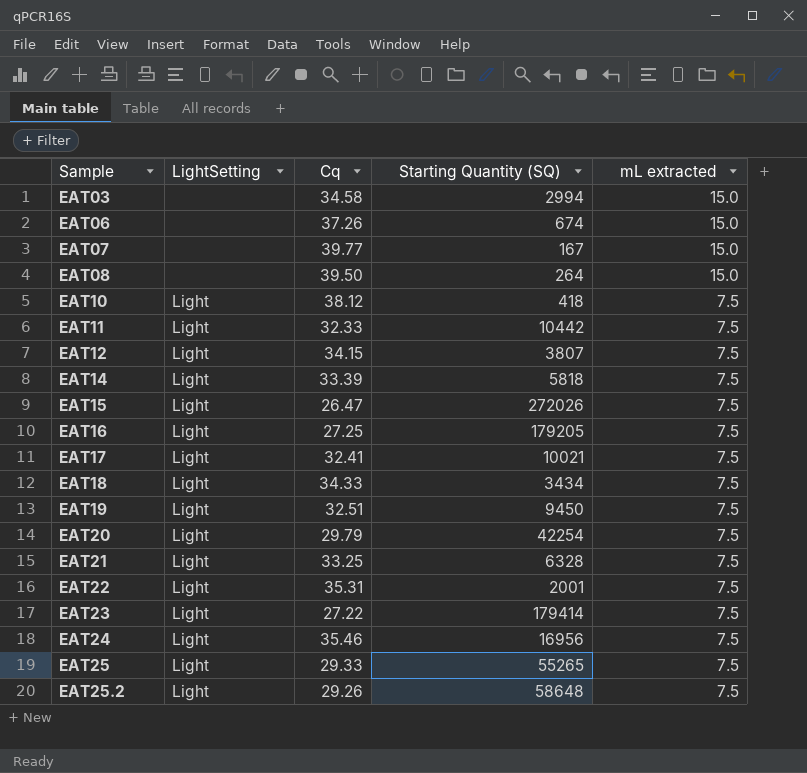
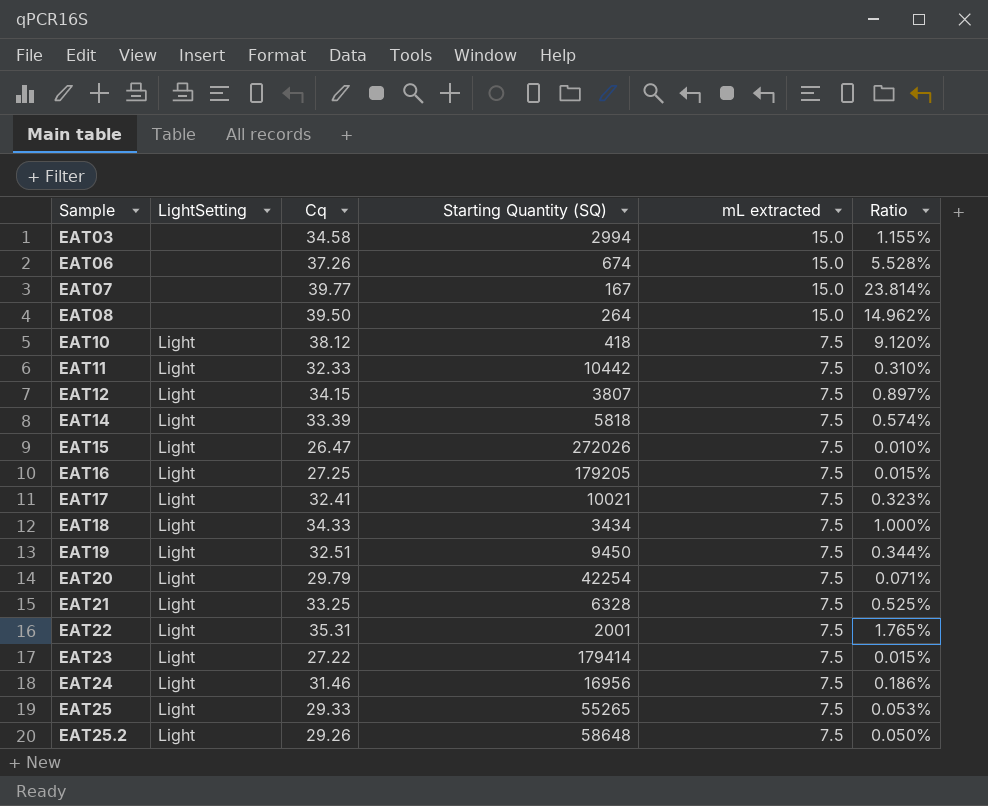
column Ratio | formula: none -> [Cq] / [Starting Quantity (SQ)]
EAT24 | Cq: 35.46 -> 31.46

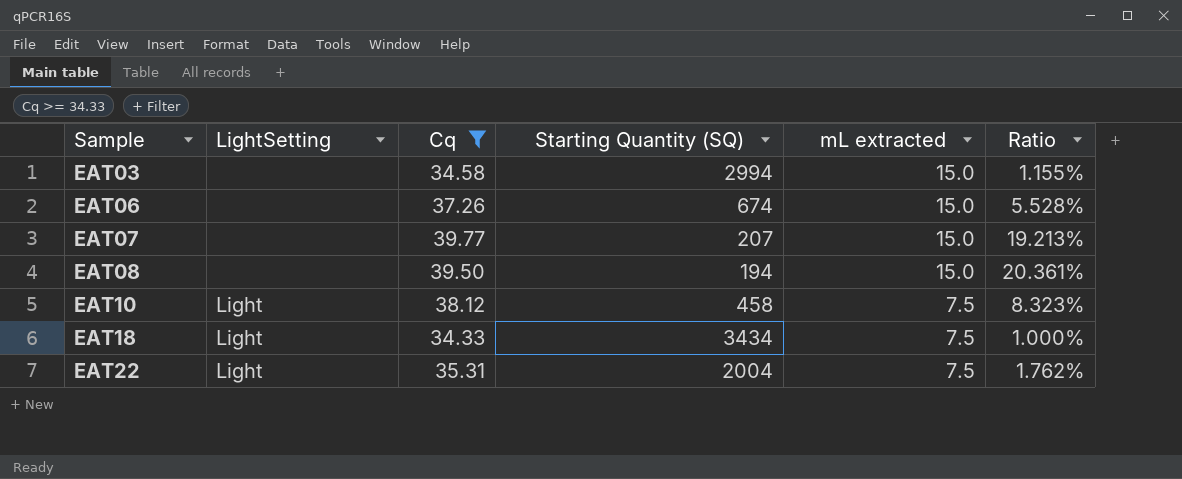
filter: none -> Cq >= 34.33
EAT07 | Starting Quantity (SQ): 167 -> 207
EAT07 | Ratio: 23.814% -> 19.213%
EAT08 | Starting Quantity (SQ): 264 -> 194
EAT08 | Ratio: 14.962% -> 20.361%
EAT10 | Starting Quantity (SQ): 418 -> 458
EAT10 | Ratio: 9.120% -> 8.323%
EAT22 | Starting Quantity (SQ): 2001 -> 2004
EAT22 | Ratio: 1.765% -> 1.762%

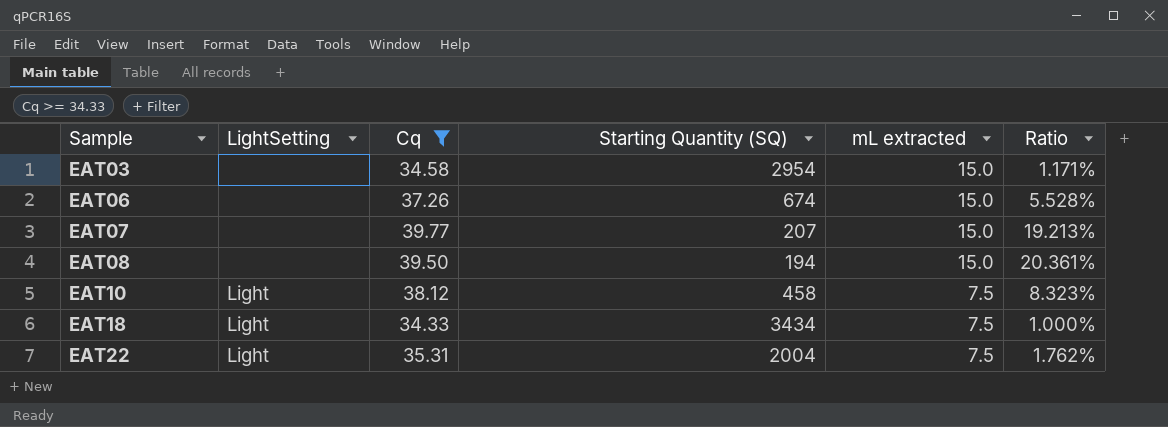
EAT03 | Starting Quantity (SQ): 2994 -> 2954
EAT03 | Ratio: 1.155% -> 1.171%

